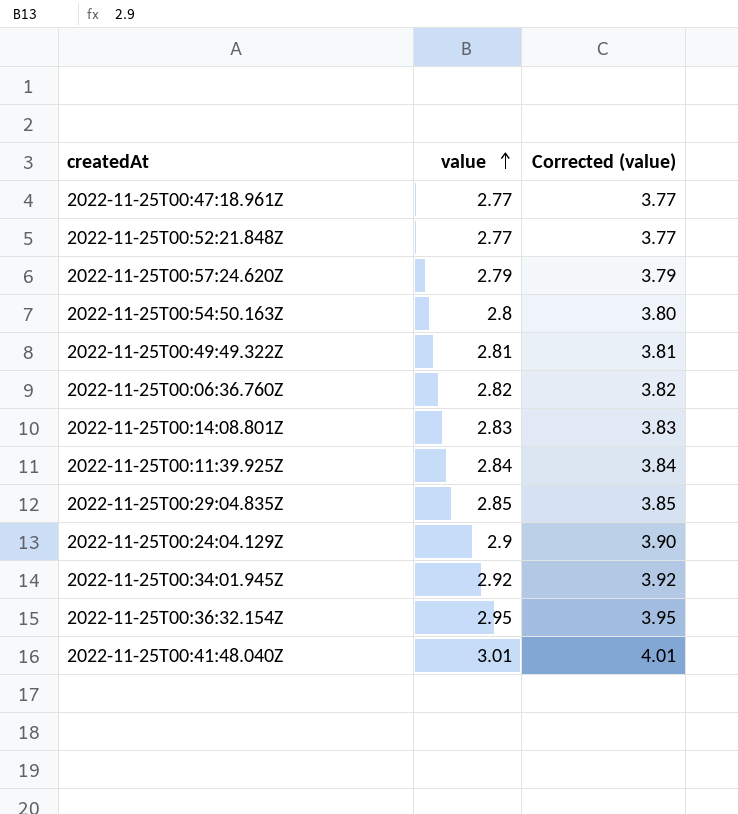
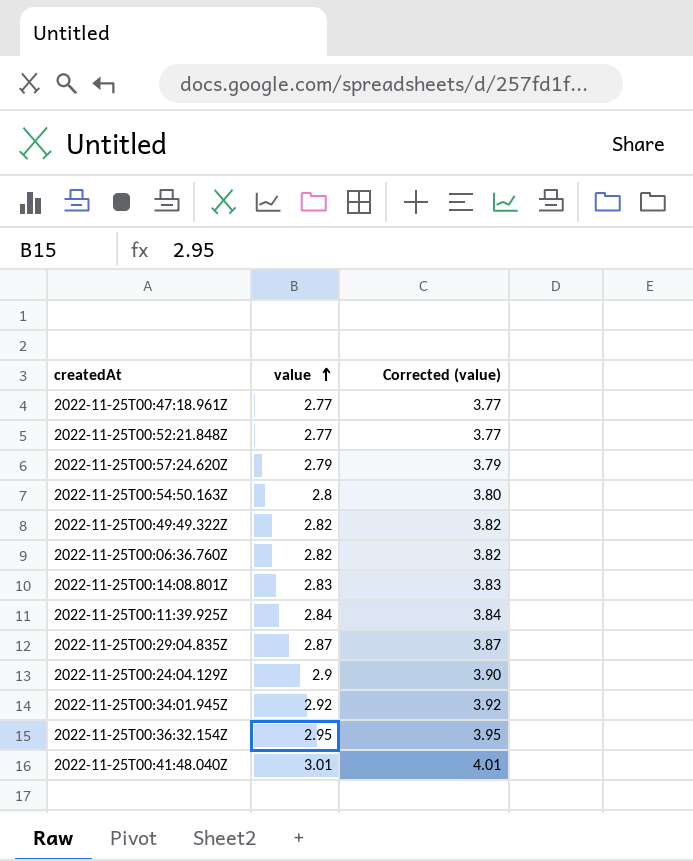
2022-11-25T00:49:49.322Z | value: 2.81 -> 2.82
2022-11-25T00:49:49.322Z | Corrected (value): 3.81 -> 3.82
2022-11-25T00:29:04.835Z | value: 2.85 -> 2.87
2022-11-25T00:29:04.835Z | Corrected (value): 3.85 -> 3.87

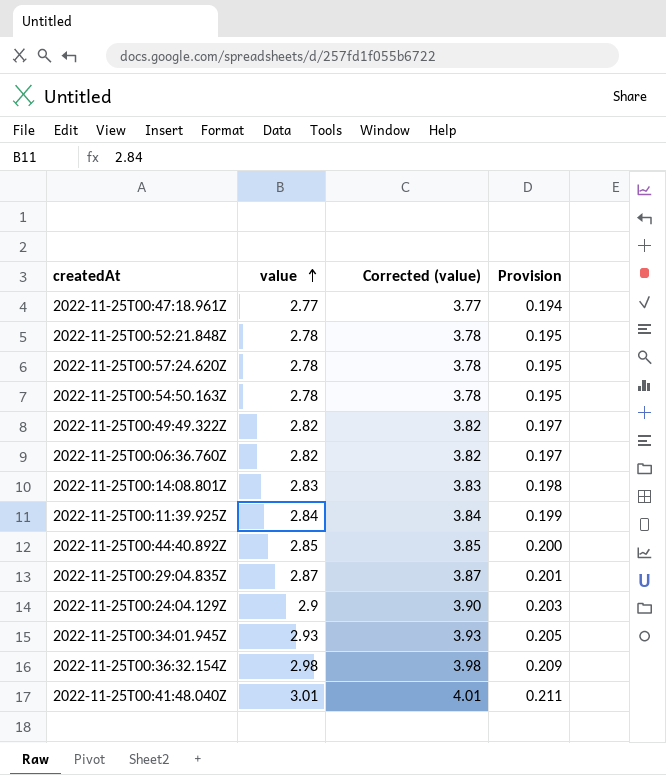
column Provision | formula: none -> [value] * 0.07
2022-11-25T00:52:21.848Z | value: 2.77 -> 2.78
2022-11-25T00:52:21.848Z | Corrected (value): 3.77 -> 3.78
2022-11-25T00:57:24.620Z | value: 2.79 -> 2.78
2022-11-25T00:57:24.620Z | Corrected (value): 3.79 -> 3.78
2022-11-25T00:54:50.163Z | value: 2.8 -> 2.78
2022-11-25T00:54:50.163Z | Corrected (value): 3.80 -> 3.78
row 2022-11-25T00:44:40.892Z: none -> 2.85 | 3.85 | 0.200
2022-11-25T00:34:01.945Z | value: 2.92 -> 2.93
2022-11-25T00:34:01.945Z | Corrected (value): 3.92 -> 3.93
2022-11-25T00:36:32.154Z | value: 2.95 -> 2.98
2022-11-25T00:36:32.154Z | Corrected (value): 3.95 -> 3.98

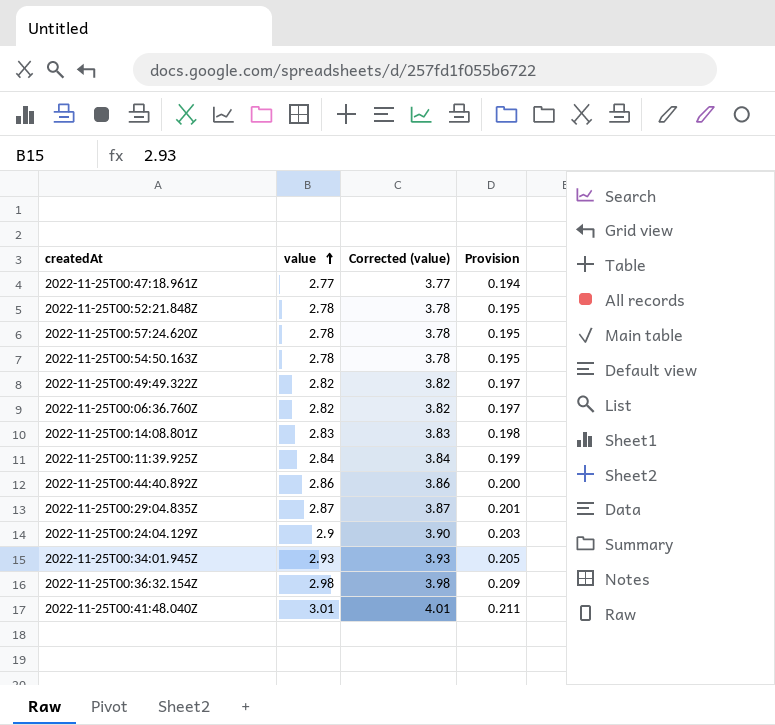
2022-11-25T00:44:40.892Z | value: 2.85 -> 2.86
2022-11-25T00:44:40.892Z | Corrected (value): 3.85 -> 3.86

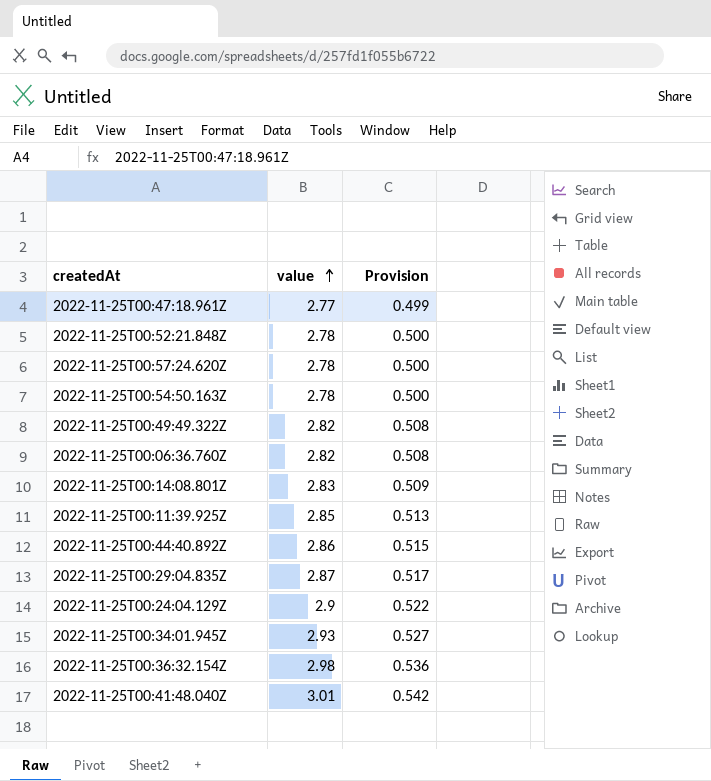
column Corrected (value) | formula: [value] + 1 -> none
column Provision | formula: [value] * 0.07 -> [value] * 0.18
2022-11-25T00:11:39.925Z | value: 2.84 -> 2.85

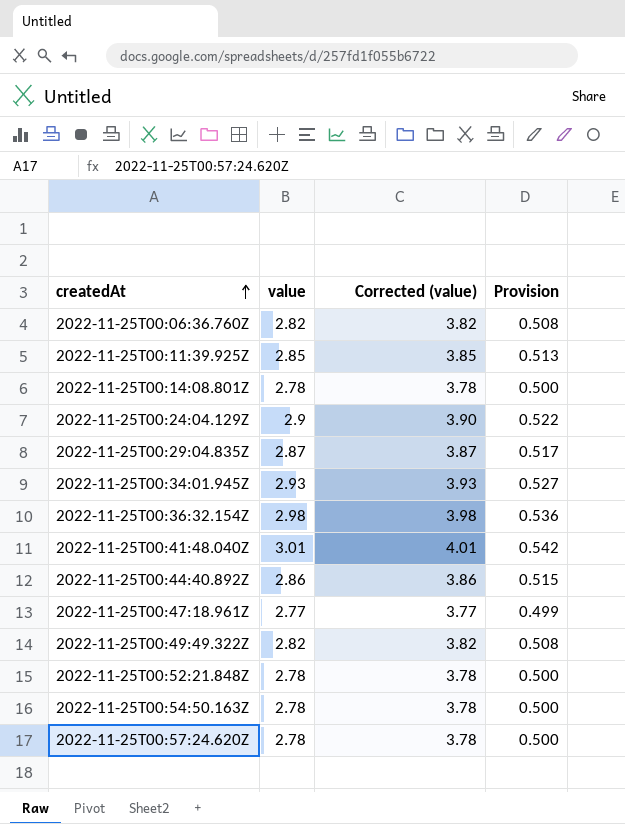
row order: value ascending -> createdAt ascending
column Corrected (value) | formula: none -> [value] + 1
2022-11-25T00:14:08.801Z | value: 2.83 -> 2.78
2022-11-25T00:14:08.801Z | Provision: 0.509 -> 0.500

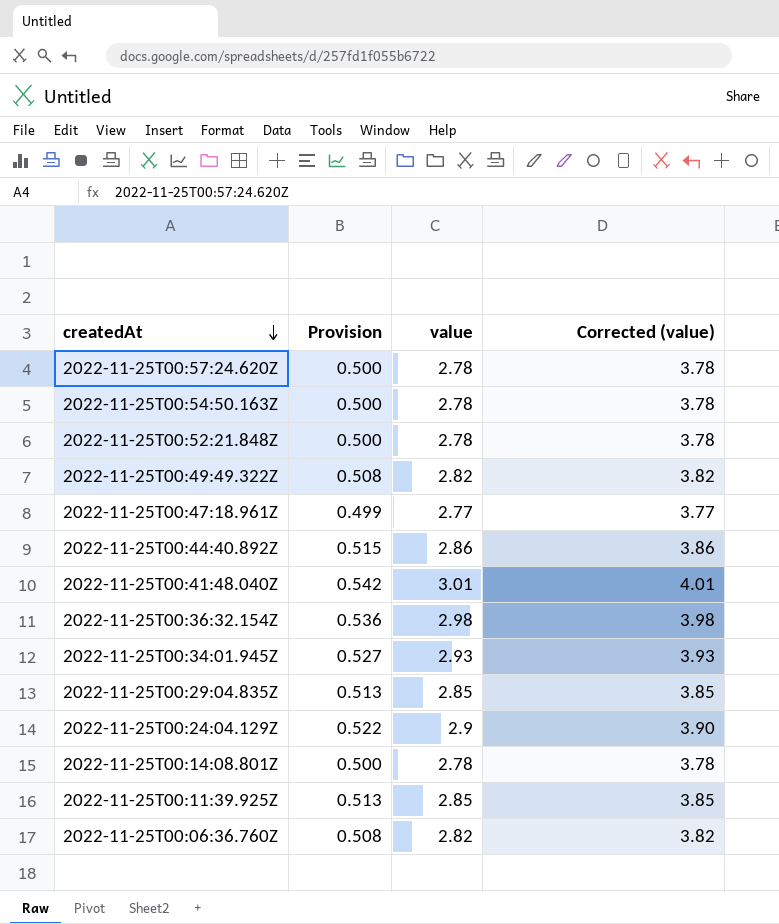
row order: createdAt ascending -> createdAt descending
column Provision | position: 4 -> 2
2022-11-25T00:29:04.835Z | Provision: 0.517 -> 0.513
2022-11-25T00:29:04.835Z | value: 2.87 -> 2.85
2022-11-25T00:29:04.835Z | Corrected (value): 3.87 -> 3.85

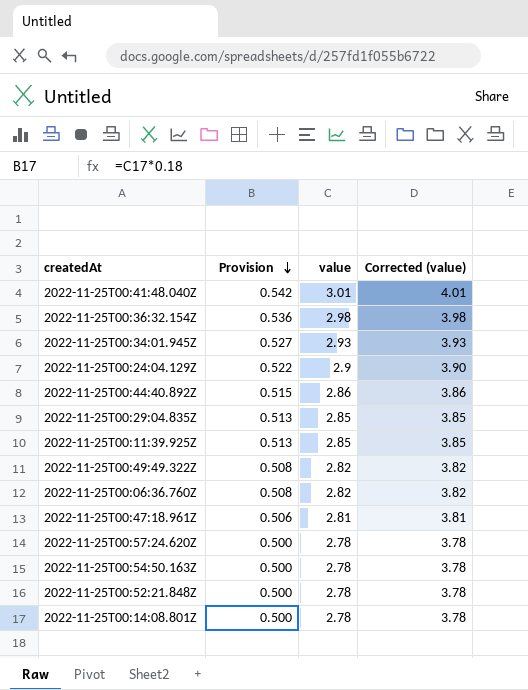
row order: createdAt descending -> Provision descending
2022-11-25T00:47:18.961Z | Provision: 0.499 -> 0.506
2022-11-25T00:47:18.961Z | value: 2.77 -> 2.81
2022-11-25T00:47:18.961Z | Corrected (value): 3.77 -> 3.81

